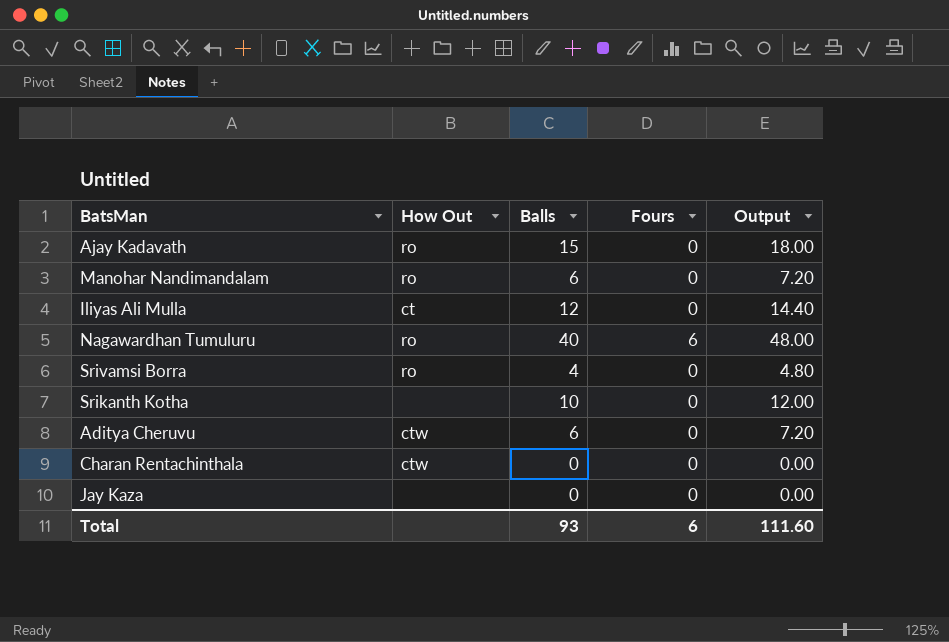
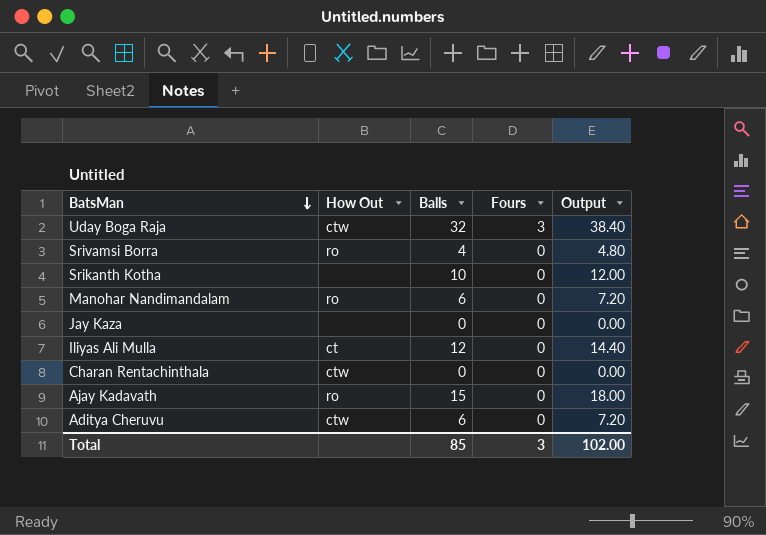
row order: none -> BatsMan descending
row Nagawardhan Tumuluru: ro | 40 | 6 | 48.00 -> none
row Uday Boga Raja: none -> ctw | 32 | 3 | 38.40
Total | Balls: 93 -> 85
Total | Fours: 6 -> 3
Total | Output: 111.60 -> 102.00

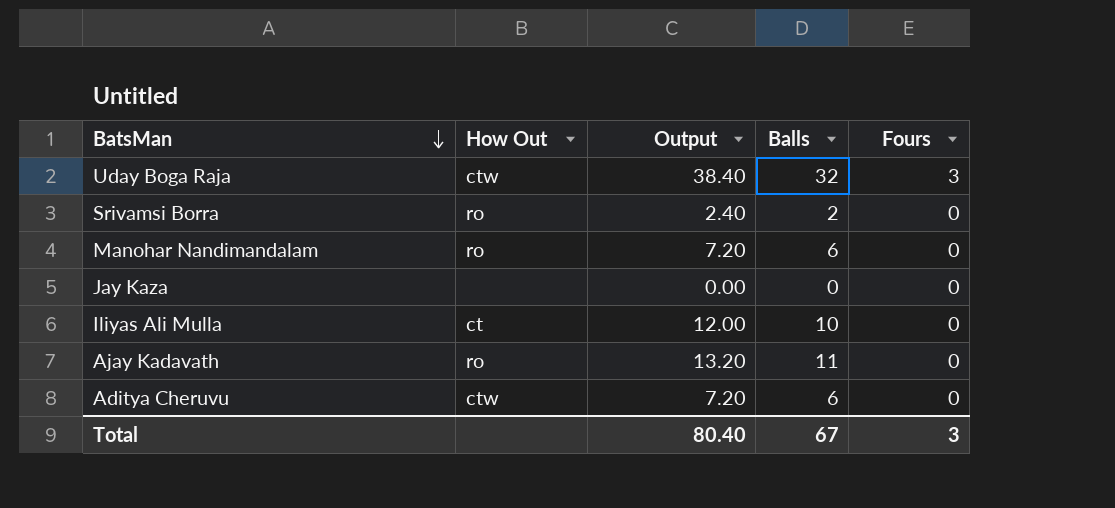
column Output | position: 5 -> 3
row Srikanth Kotha: none | 10 | 0 | 12.00 -> none
row Charan Rentachinthala: ctw | 0 | 0 | 0.00 -> none
Srivamsi Borra | Output: 4.80 -> 2.40
Srivamsi Borra | Balls: 4 -> 2
Iliyas Ali Mulla | Output: 14.40 -> 12.00
Iliyas Ali Mulla | Balls: 12 -> 10
Ajay Kadavath | Output: 18.00 -> 13.20
Ajay Kadavath | Balls: 15 -> 11
Total | Output: 102.00 -> 80.40
Total | Balls: 85 -> 67

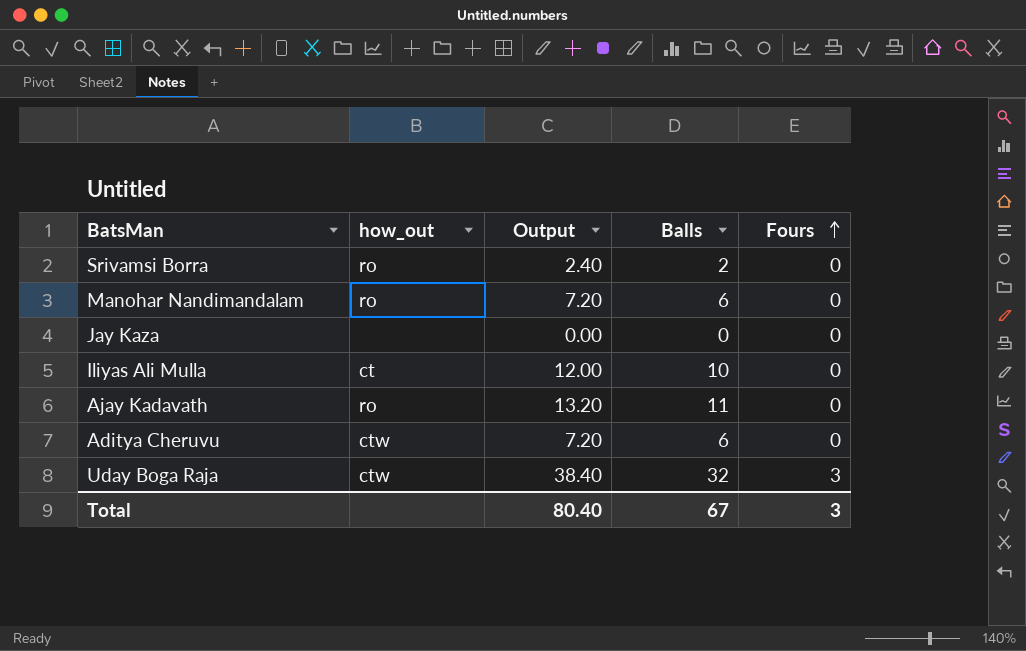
row order: BatsMan descending -> Fours ascending
column name: How Out -> how_out

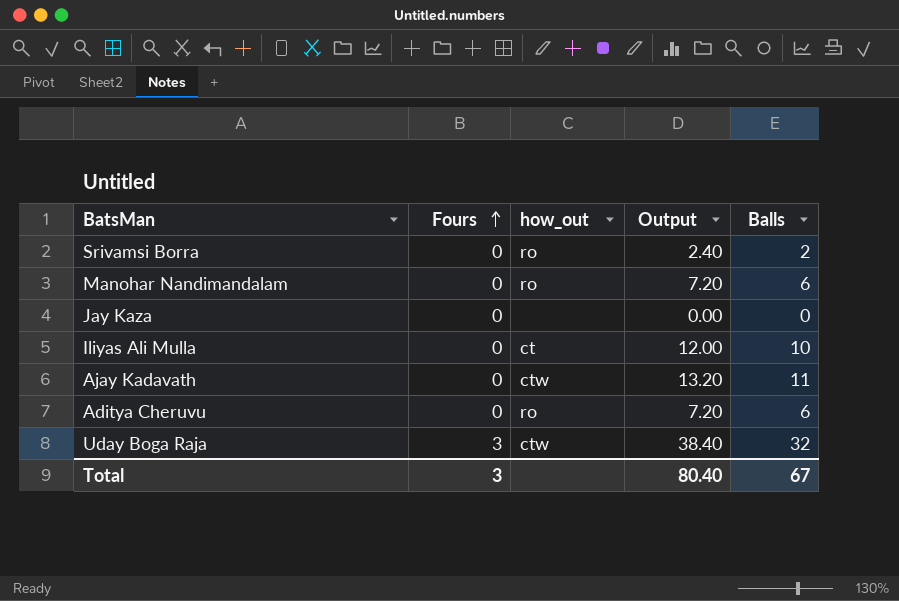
column Fours | position: 5 -> 2
Ajay Kadavath | how_out: ro -> ctw
Aditya Cheruvu | how_out: ctw -> ro

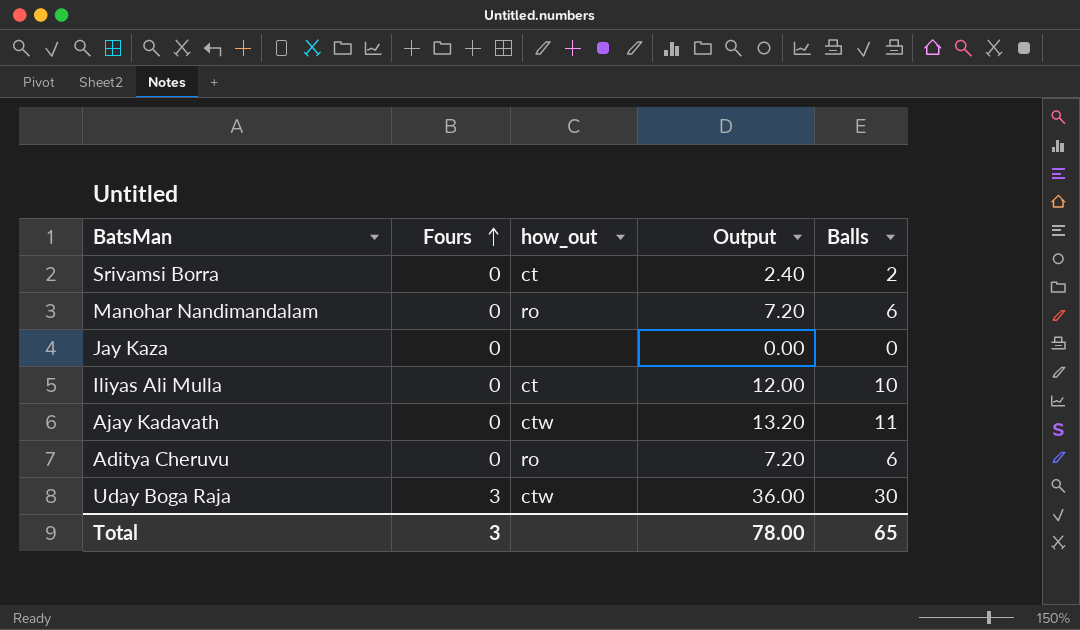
Srivamsi Borra | how_out: ro -> ct
Uday Boga Raja | Output: 38.40 -> 36.00
Uday Boga Raja | Balls: 32 -> 30
Total | Output: 80.40 -> 78.00
Total | Balls: 67 -> 65

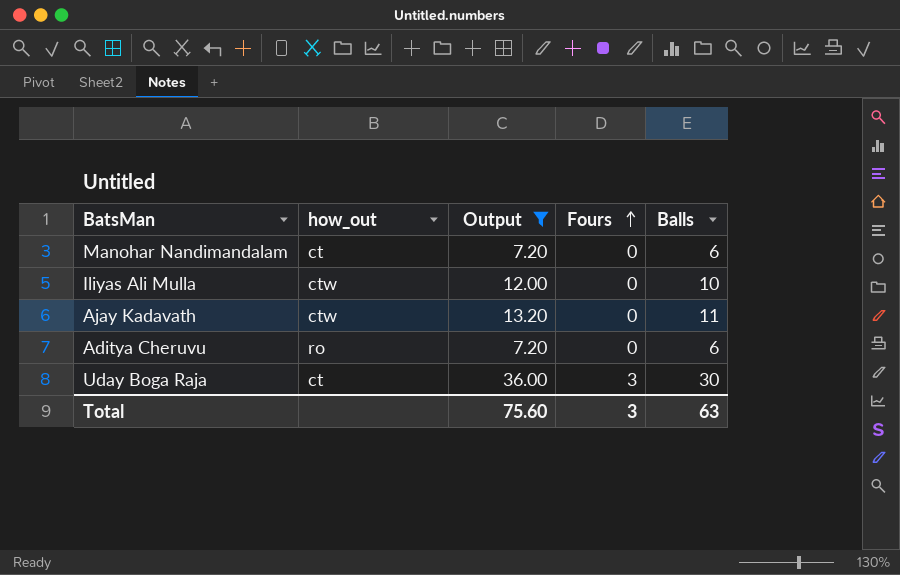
filter: none -> Output >= 7.20
column Fours | position: 2 -> 4
Manohar Nandimandalam | how_out: ro -> ct
Iliyas Ali Mulla | how_out: ct -> ctw
Uday Boga Raja | how_out: ctw -> ct
Total | Output: 78.00 -> 75.60
Total | Balls: 65 -> 63

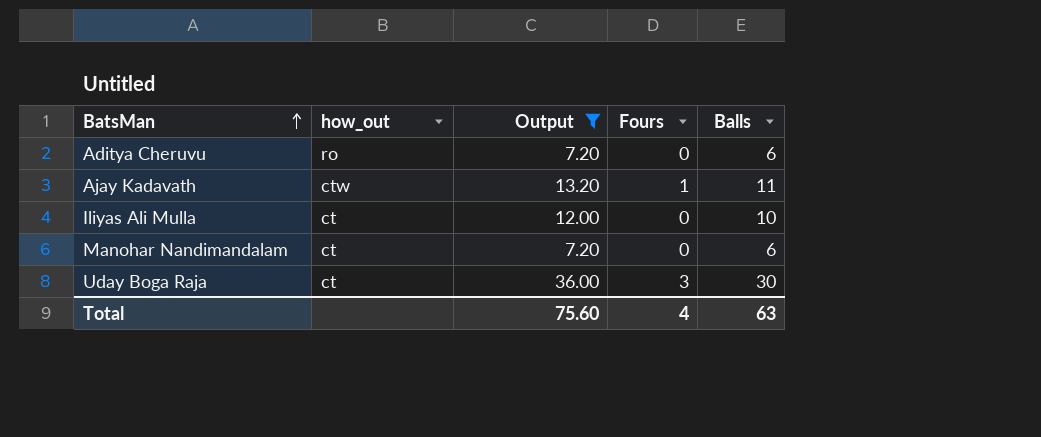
row order: Fours ascending -> BatsMan ascending
Ajay Kadavath | Fours: 0 -> 1
Iliyas Ali Mulla | how_out: ctw -> ct
Total | Fours: 3 -> 4

